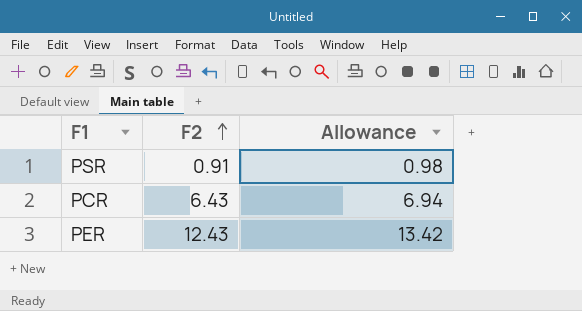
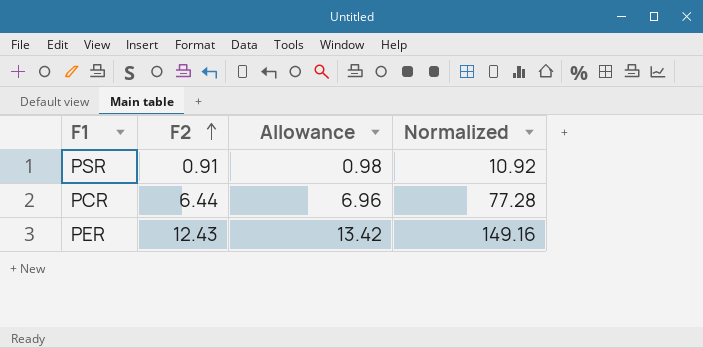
column Normalized | formula: none -> [F2] * 12
PCR | F2: 6.43 -> 6.44
PCR | Allowance: 6.94 -> 6.96

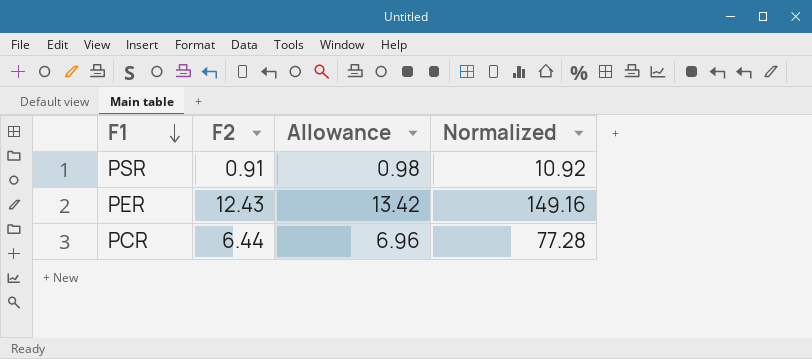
row order: F2 ascending -> F1 descending

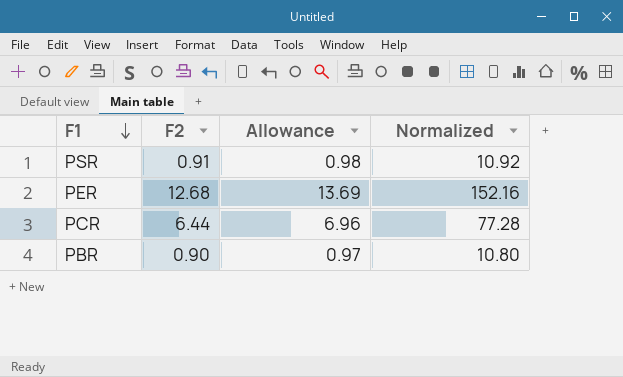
PER | F2: 12.43 -> 12.68
PER | Allowance: 13.42 -> 13.69
PER | Normalized: 149.16 -> 152.16
row PBR: none -> 0.90 | 0.97 | 10.80

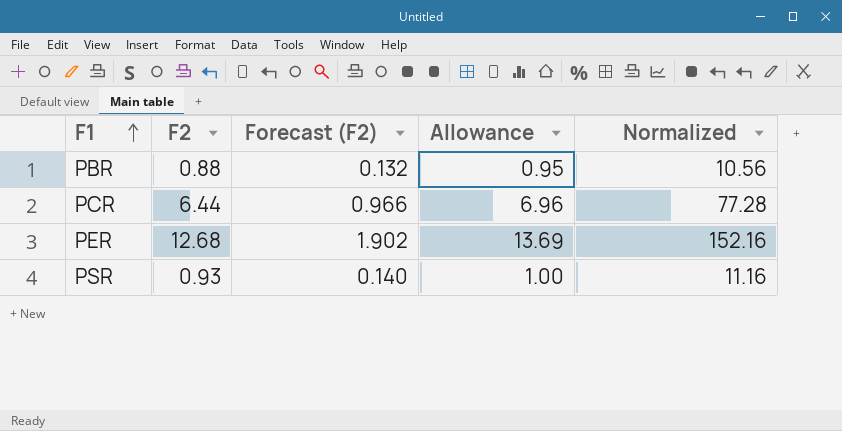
row order: F1 descending -> F1 ascending
column Forecast (F2) | formula: none -> [F2] * 0.15
PBR | F2: 0.90 -> 0.88
PBR | Allowance: 0.97 -> 0.95
PBR | Normalized: 10.80 -> 10.56
PSR | F2: 0.91 -> 0.93
PSR | Allowance: 0.98 -> 1.00
PSR | Normalized: 10.92 -> 11.16

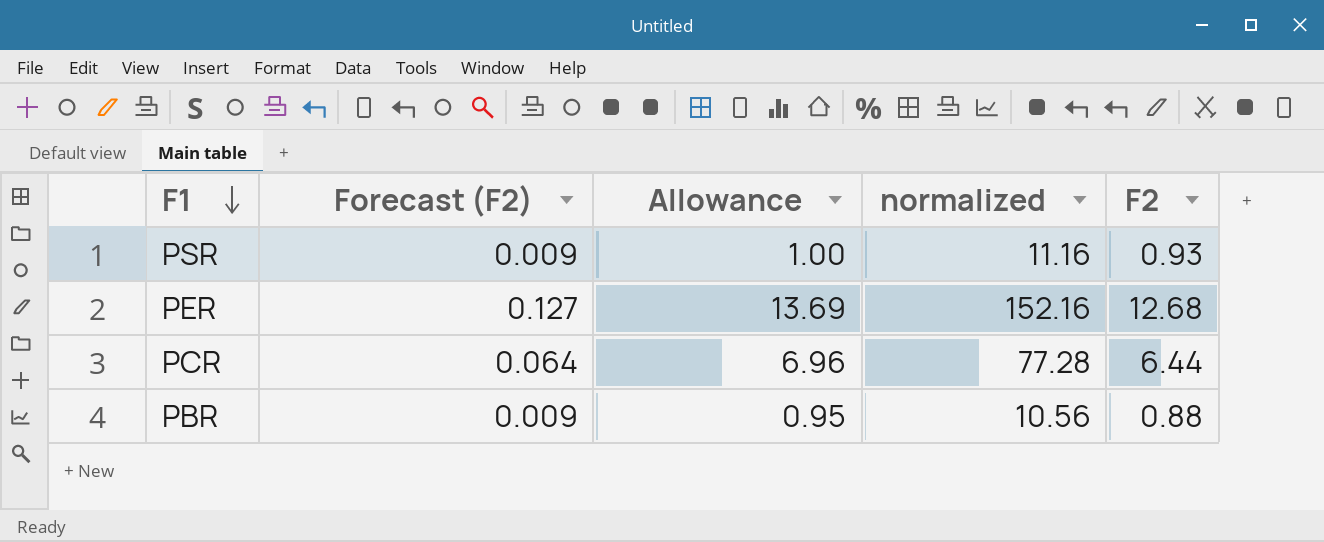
row order: F1 ascending -> F1 descending
column Forecast (F2) | formula: [F2] * 0.15 -> [F2] * 0.01
column name: Normalized -> normalized
column F2 | position: 2 -> 5

